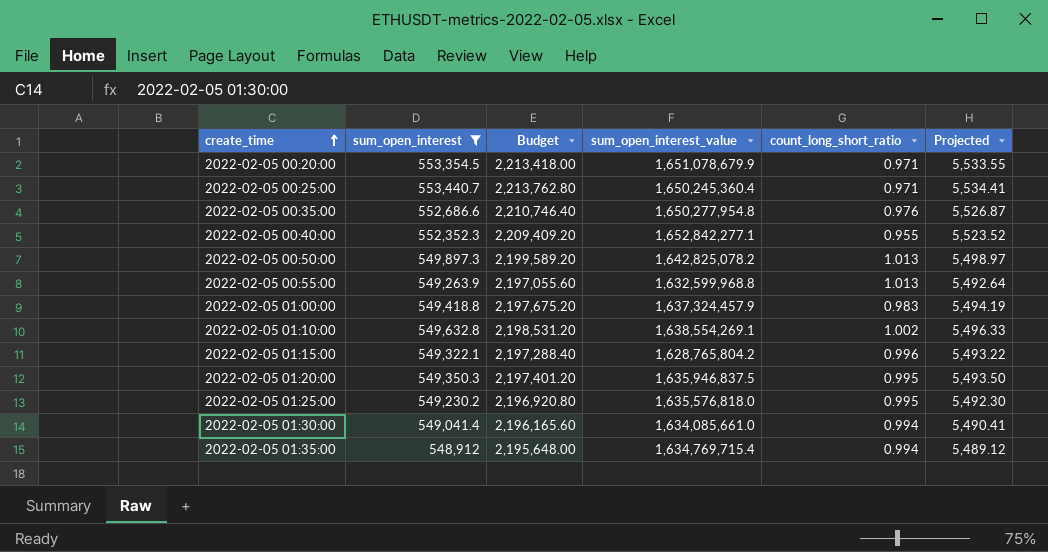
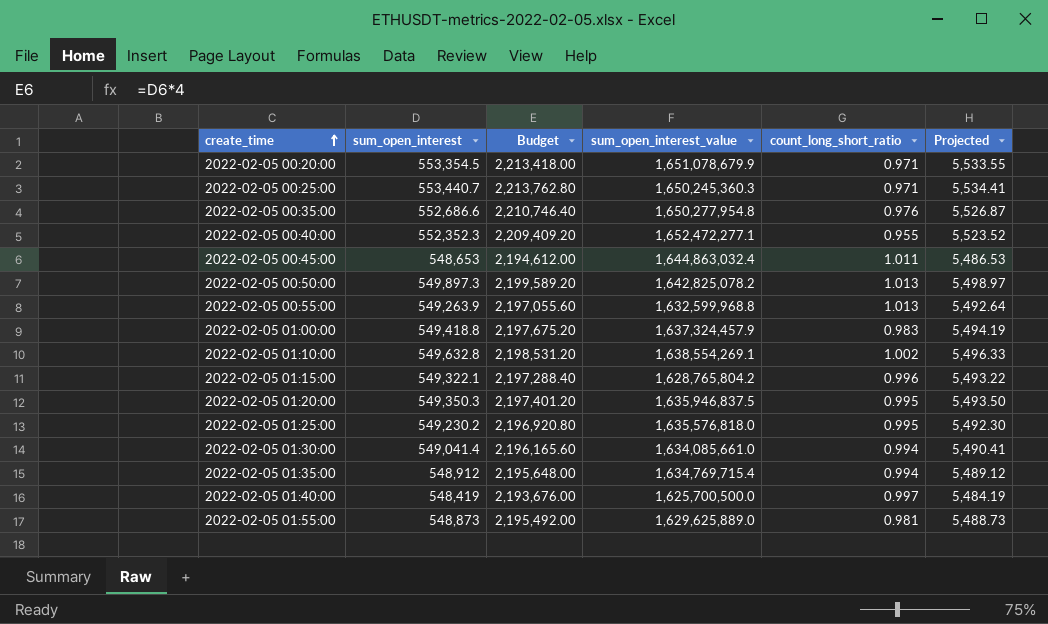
filter: sum_open_interest >= 548,912 -> none
2022-02-05 00:25:00 | sum_open_interest_value: 1,650,245,360.4 -> 1,650,245,360.3
2022-02-05 00:40:00 | sum_open_interest_value: 1,652,842,277.1 -> 1,652,472,277.1

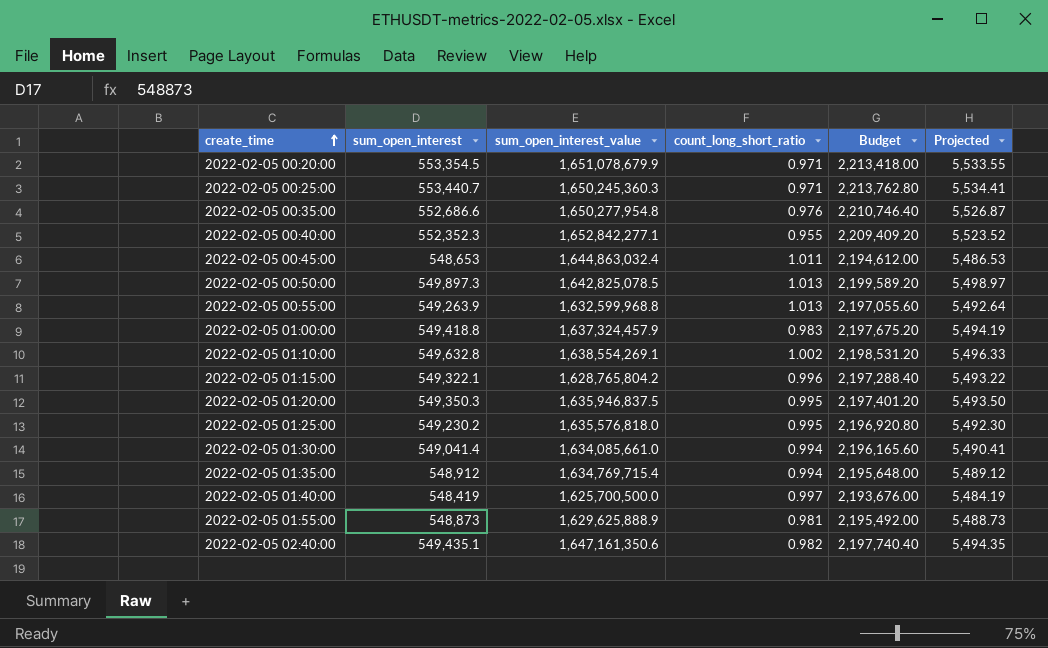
column Budget | position: 3 -> 5
2022-02-05 00:40:00 | sum_open_interest_value: 1,652,472,277.1 -> 1,652,842,277.1
2022-02-05 00:50:00 | sum_open_interest_value: 1,642,825,078.2 -> 1,642,825,078.5
2022-02-05 01:55:00 | sum_open_interest_value: 1,629,625,889.0 -> 1,629,625,888.9
row 2022-02-05 02:40:00: none -> 549,435.1 | 1,647,161,350.6 | 0.982 | 2,197,740.40 | 5,494.35

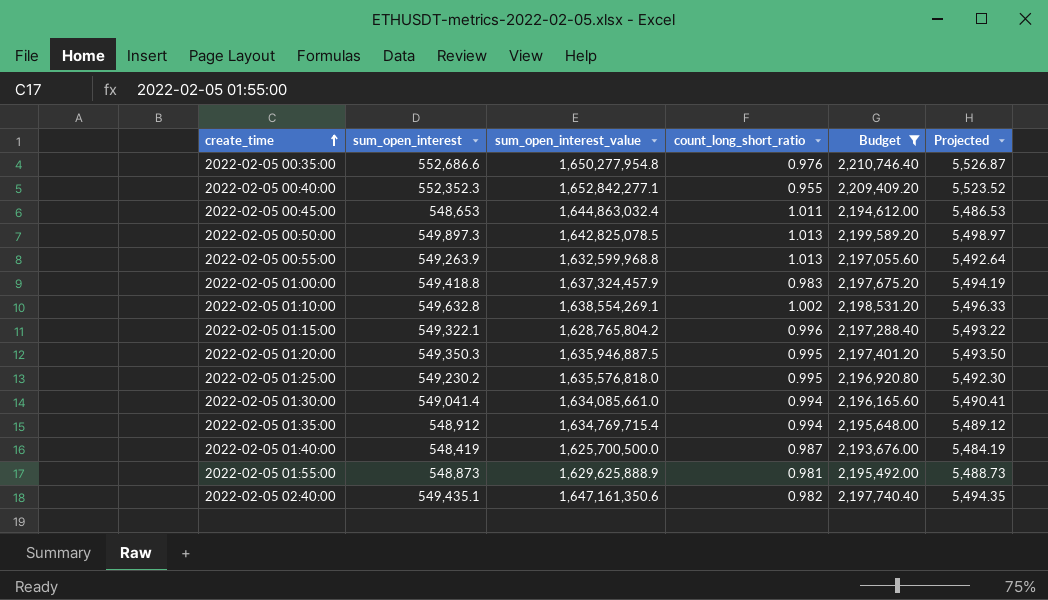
filter: none -> Budget <= 2,210,746.40
2022-02-05 01:20:00 | sum_open_interest_value: 1,635,946,837.5 -> 1,635,946,887.5
2022-02-05 01:40:00 | count_long_short_ratio: 0.997 -> 0.987

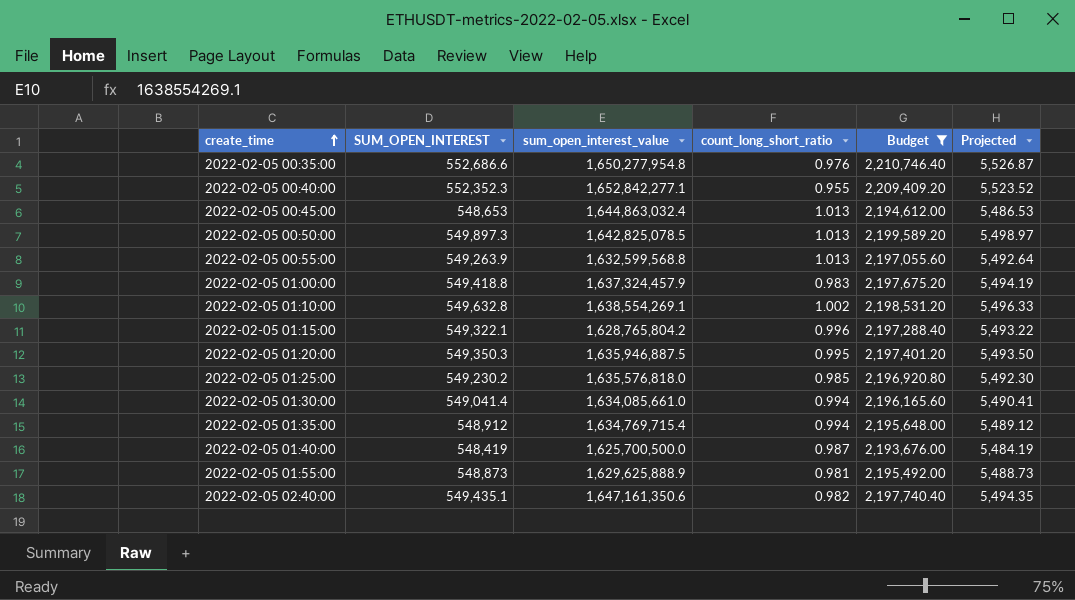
column name: sum_open_interest -> SUM_OPEN_INTEREST
2022-02-05 00:45:00 | count_long_short_ratio: 1.011 -> 1.013
2022-02-05 00:55:00 | sum_open_interest_value: 1,632,599,968.8 -> 1,632,599,568.8
2022-02-05 01:25:00 | count_long_short_ratio: 0.995 -> 0.985

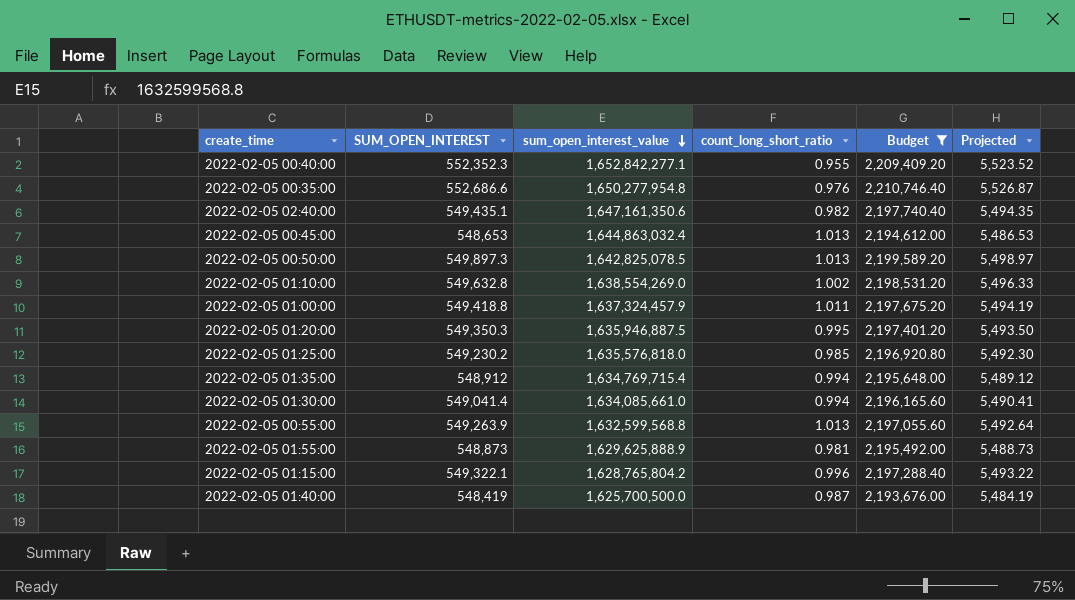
row order: create_time ascending -> sum_open_interest_value descending
2022-02-05 01:10:00 | sum_open_interest_value: 1,638,554,269.1 -> 1,638,554,269.0
2022-02-05 01:00:00 | count_long_short_ratio: 0.983 -> 1.011

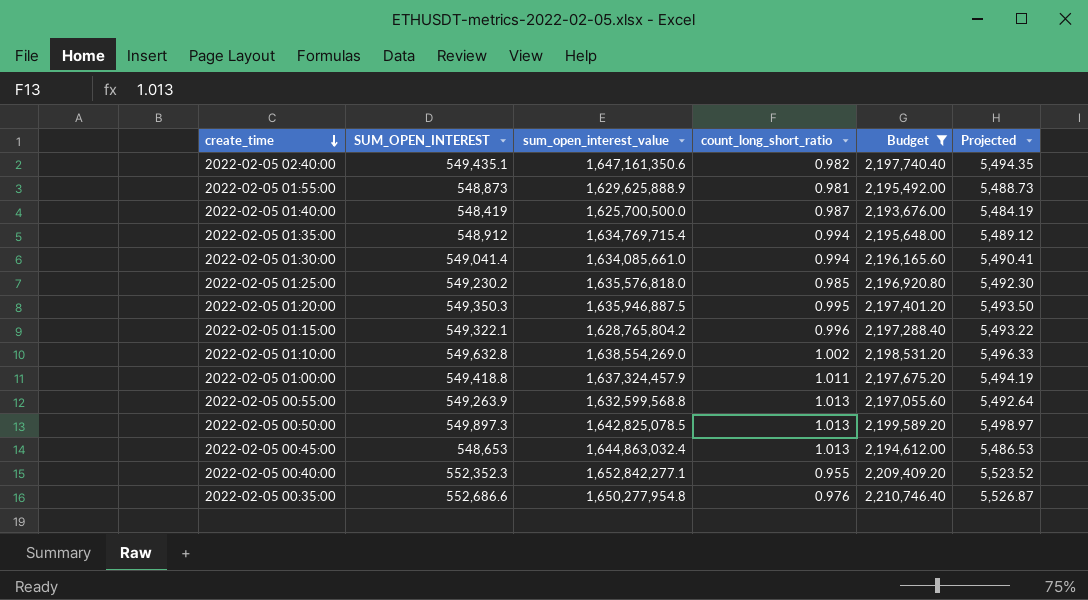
row order: sum_open_interest_value descending -> create_time descending

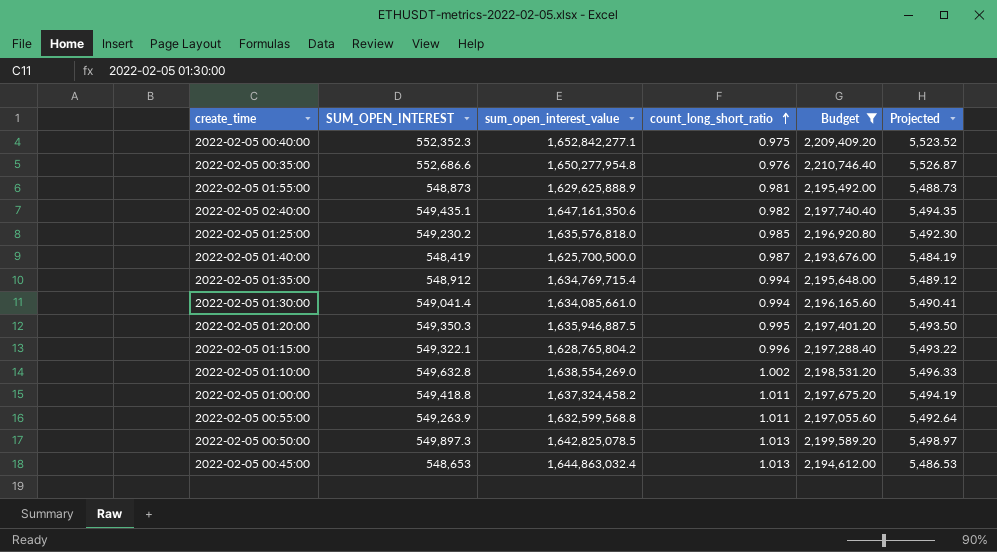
row order: create_time descending -> count_long_short_ratio ascending
2022-02-05 00:40:00 | count_long_short_ratio: 0.955 -> 0.975
2022-02-05 01:00:00 | sum_open_interest_value: 1,637,324,457.9 -> 1,637,324,458.2
2022-02-05 00:55:00 | count_long_short_ratio: 1.013 -> 1.011

